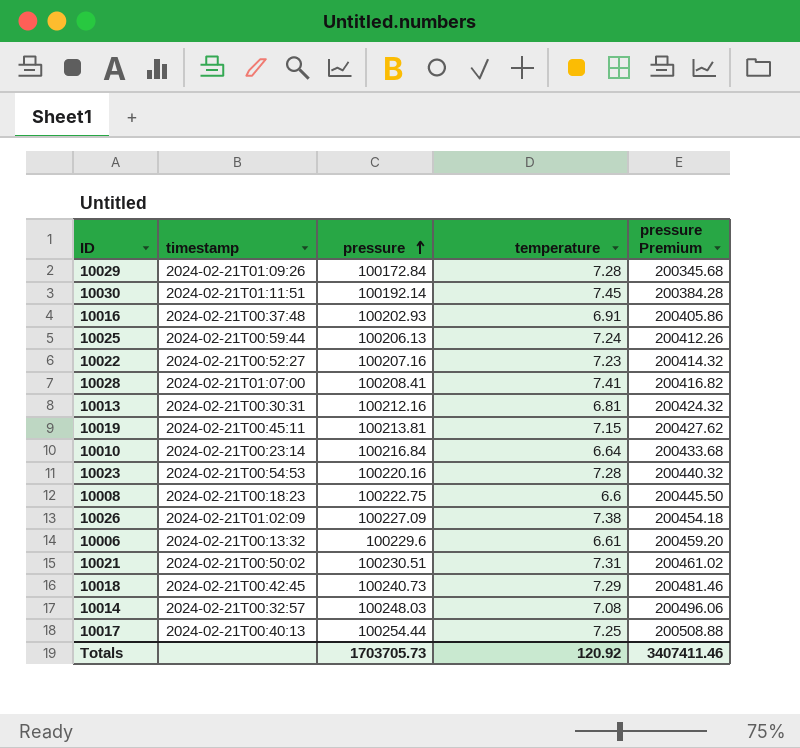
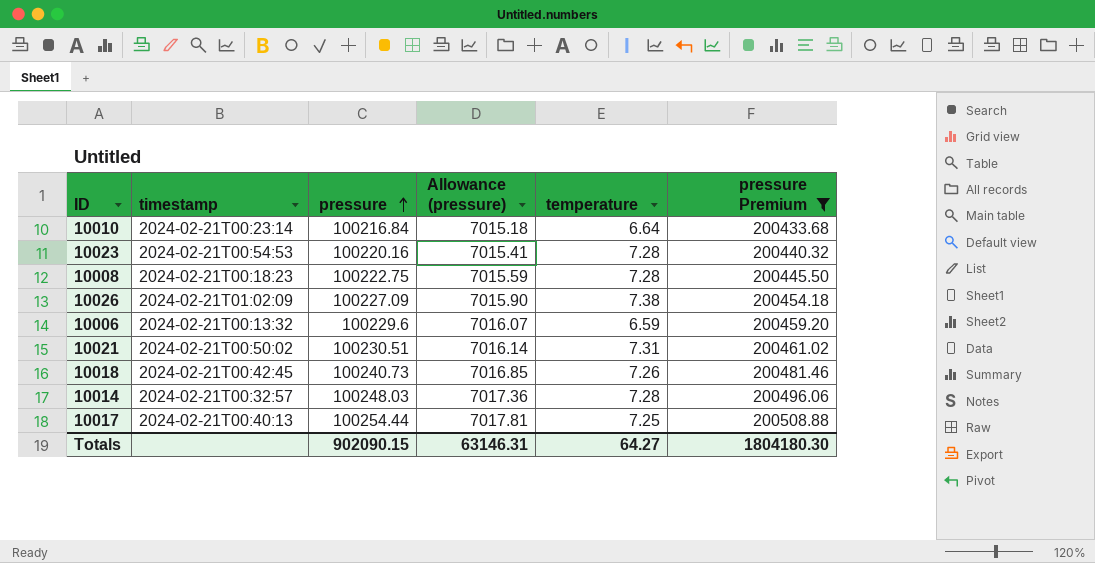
filter: none -> pressure Premium >= 200433.68
column Allowance (pressure) | formula: none -> [pressure] * 0.07
10008 | temperature: 6.6 -> 7.28
10006 | temperature: 6.61 -> 6.59
10018 | temperature: 7.29 -> 7.26
10014 | temperature: 7.08 -> 7.28
Totals | pressure: 1703705.73 -> 902090.15
Totals | temperature: 120.92 -> 64.27
Totals | pressure Premium: 3407411.46 -> 1804180.30

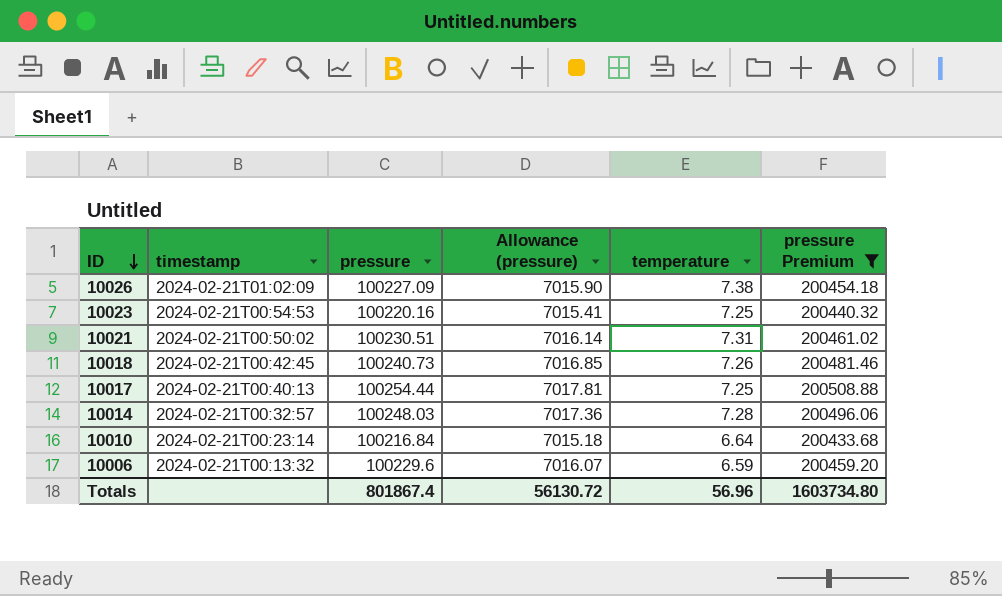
row order: pressure ascending -> ID descending
row 10008: 2024-02-21T00:18:23 | 100222.75 | 7015.59 | 7.28 | 200445.50 -> none
10023 | temperature: 7.28 -> 7.25
Totals | pressure: 902090.15 -> 801867.4
Totals | Allowance (pressure): 63146.31 -> 56130.72
Totals | temperature: 64.27 -> 56.96
Totals | pressure Premium: 1804180.30 -> 1603734.80

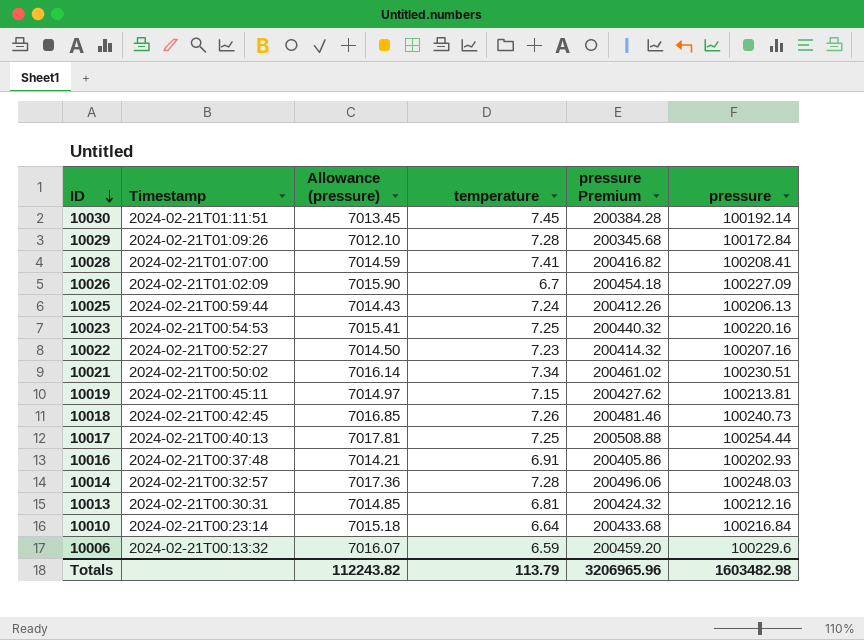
filter: pressure Premium >= 200433.68 -> none
column name: timestamp -> Timestamp
column pressure | position: 3 -> 6
10026 | temperature: 7.38 -> 6.7
10021 | temperature: 7.31 -> 7.34
Totals | Allowance (pressure): 56130.72 -> 112243.82
Totals | temperature: 56.96 -> 113.79
Totals | pressure Premium: 1603734.80 -> 3206965.96
Totals | pressure: 801867.4 -> 1603482.98

